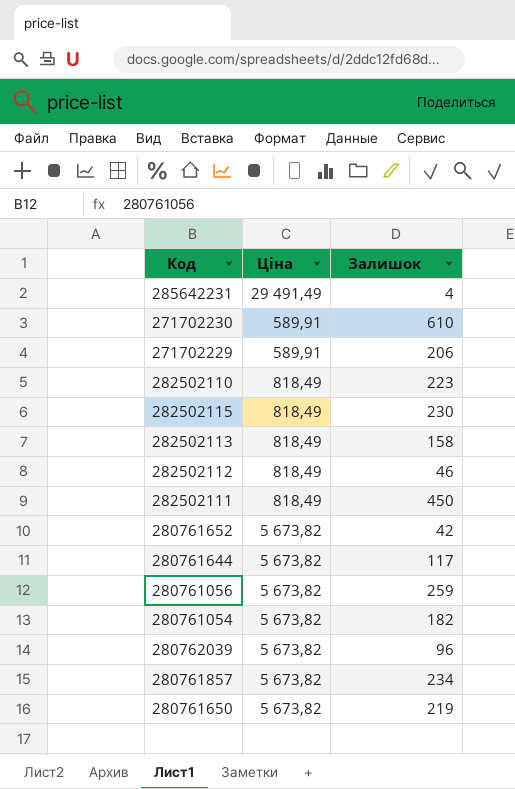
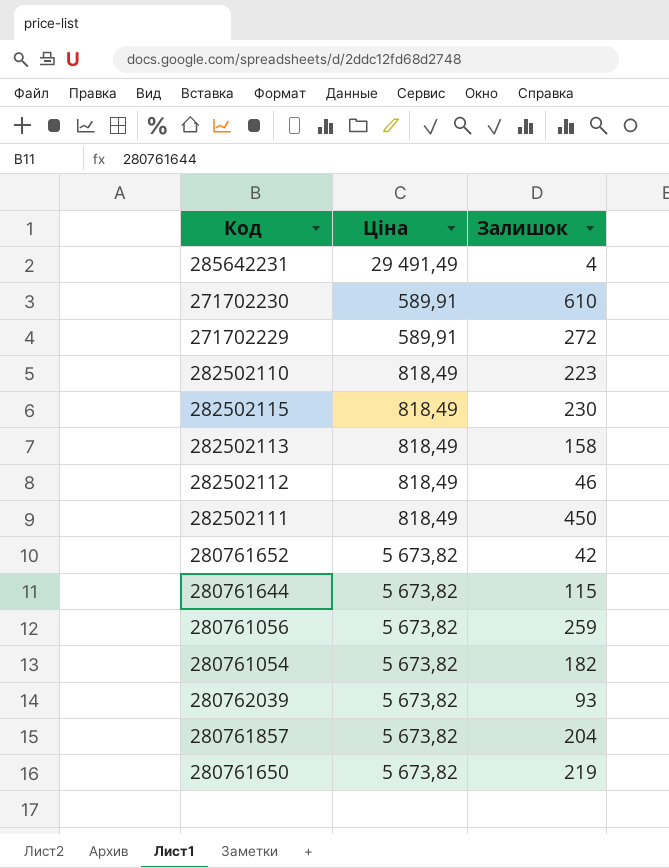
271702229 | Залишок: 206 -> 272
280761644 | Залишок: 117 -> 115
280762039 | Залишок: 96 -> 93
280761857 | Залишок: 234 -> 204

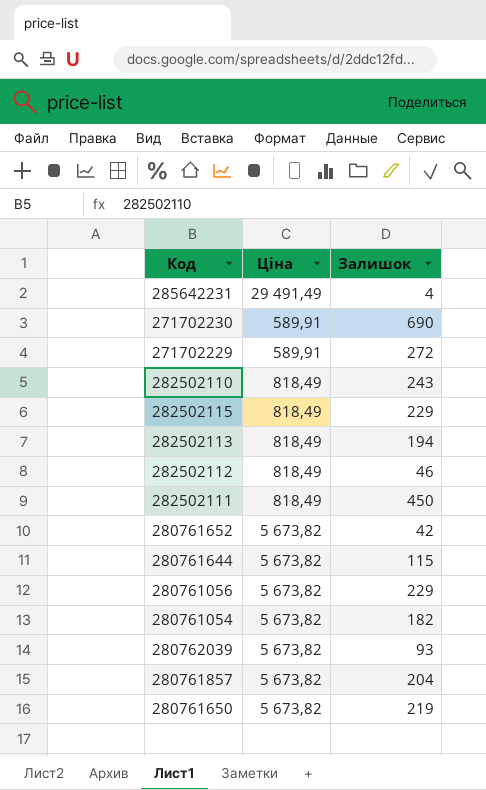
271702230 | Залишок: 610 -> 690
282502110 | Залишок: 223 -> 243
282502115 | Залишок: 230 -> 229
282502113 | Залишок: 158 -> 194
280761056 | Залишок: 259 -> 229

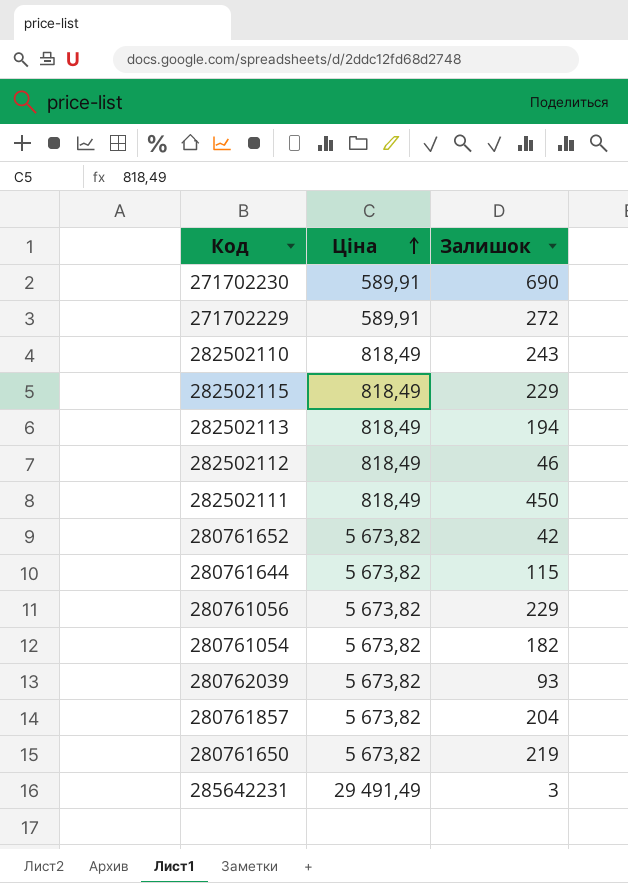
row order: none -> Ціна ascending
285642231 | Залишок: 4 -> 3

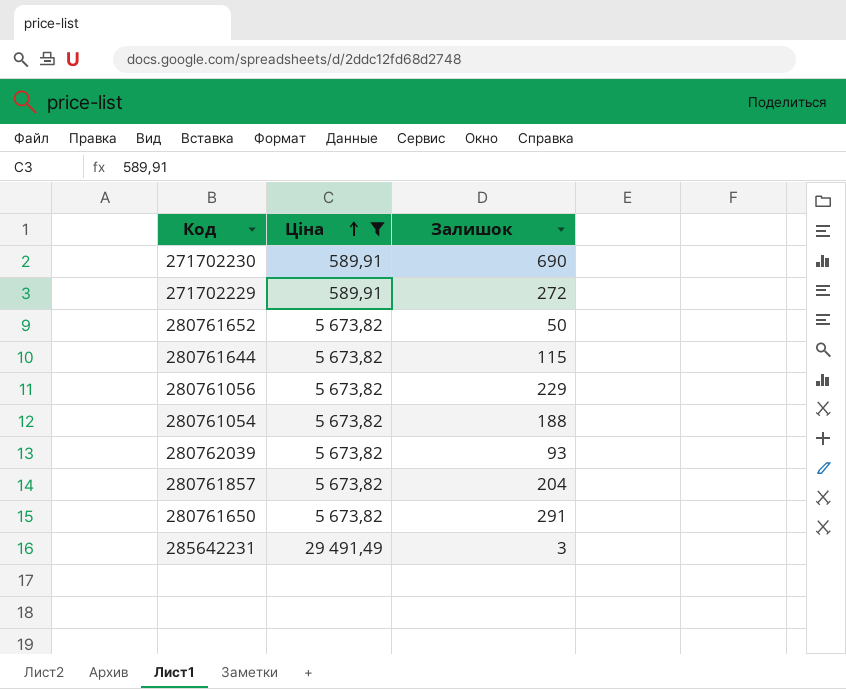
filter: none -> Ціна != 818,49
280761652 | Залишок: 42 -> 50
280761054 | Залишок: 182 -> 188
280761650 | Залишок: 219 -> 291

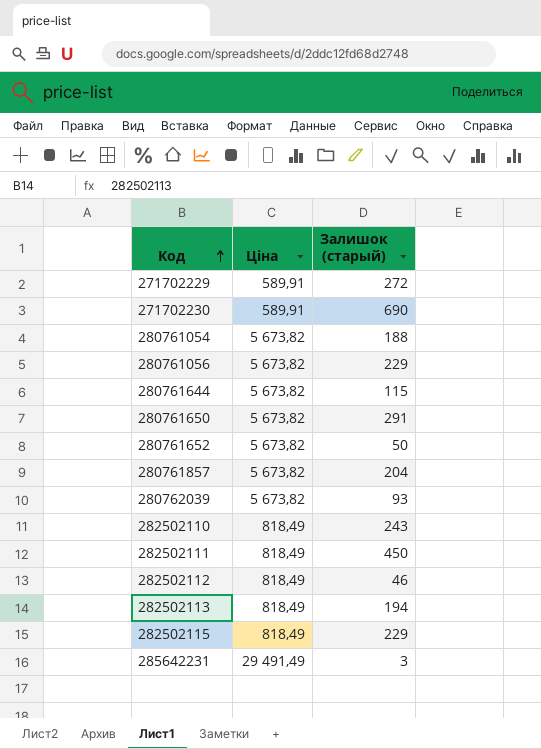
filter: Ціна != 818,49 -> none
row order: Ціна ascending -> Код ascending
column name: Залишок -> Залишок (старый)

